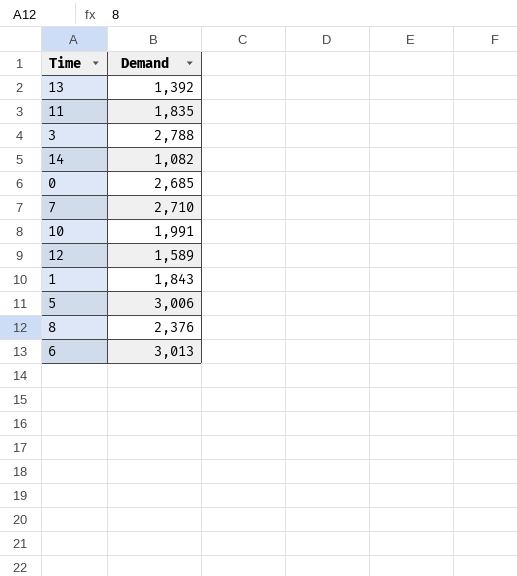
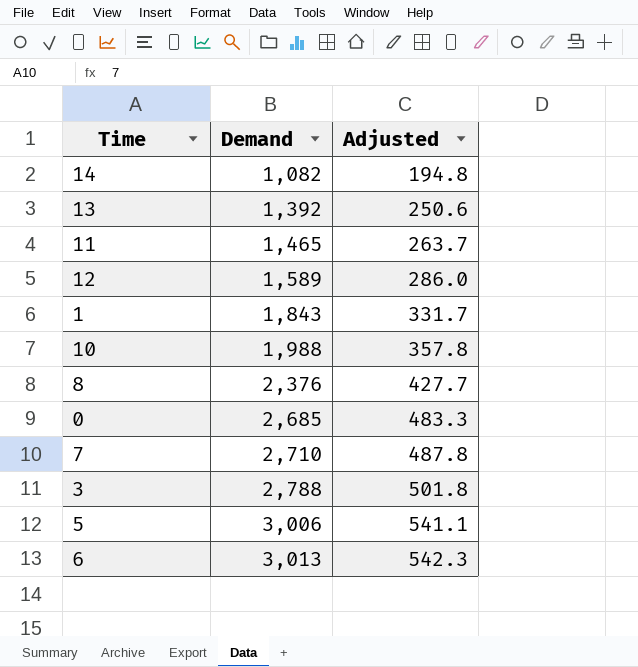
row order: none -> Demand ascending
column Adjusted | formula: none -> [Demand] * 0.18
11 | Demand: 1,835 -> 1,465
10 | Demand: 1,991 -> 1,988

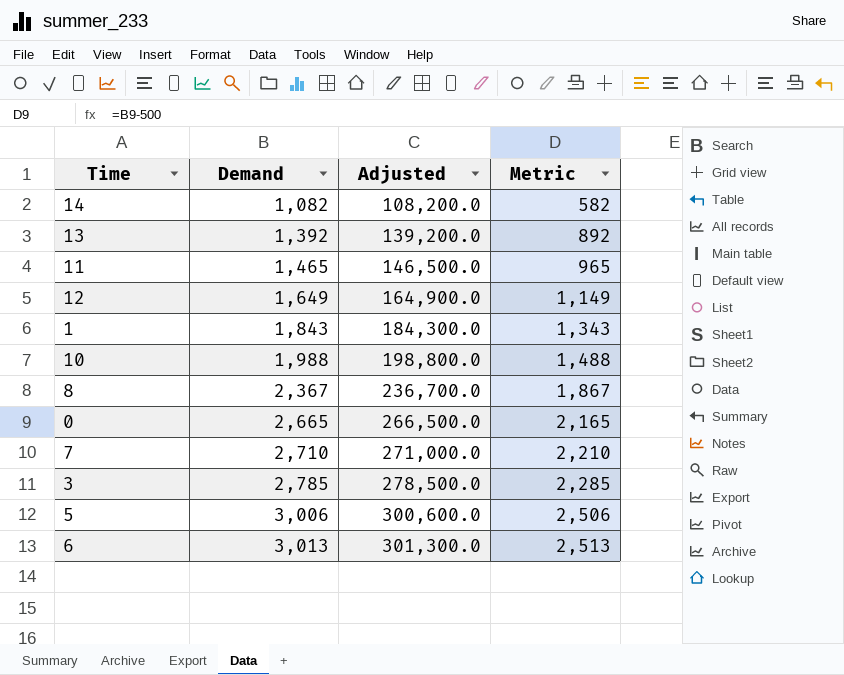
column Adjusted | formula: [Demand] * 0.18 -> [Demand] * 100
column Metric | formula: none -> [Demand] - 500
12 | Demand: 1,589 -> 1,649
8 | Demand: 2,376 -> 2,367
0 | Demand: 2,685 -> 2,665
3 | Demand: 2,788 -> 2,785

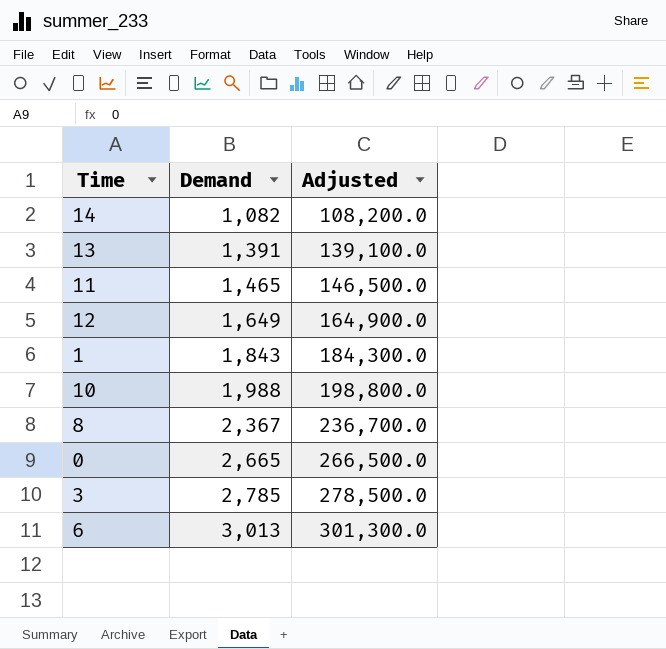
column Metric | formula: [Demand] - 500 -> none
row 7: 2,710 | 271,000.0 | 2,210 -> none
row 5: 3,006 | 300,600.0 | 2,506 -> none
13 | Demand: 1,392 -> 1,391
13 | Adjusted: 139,200.0 -> 139,100.0

